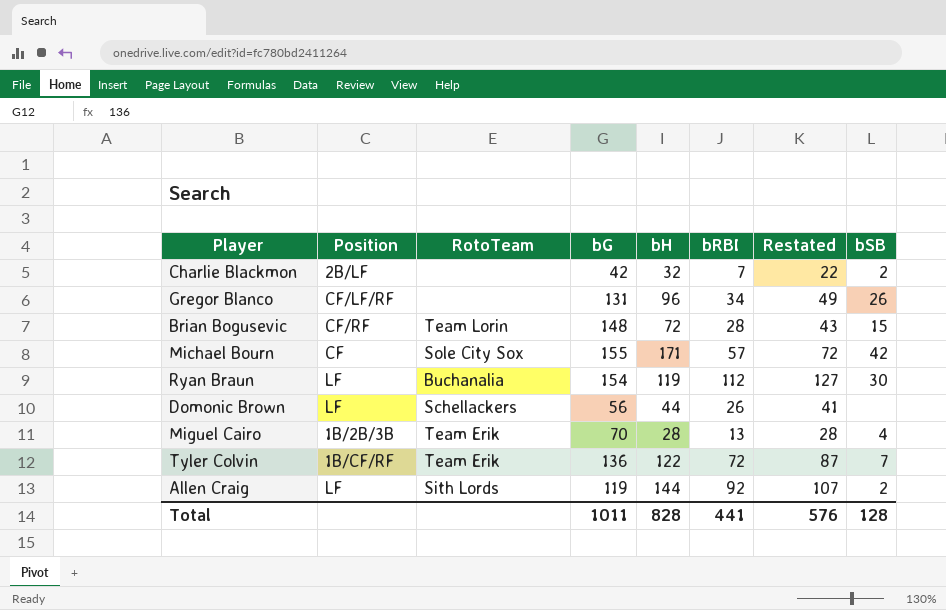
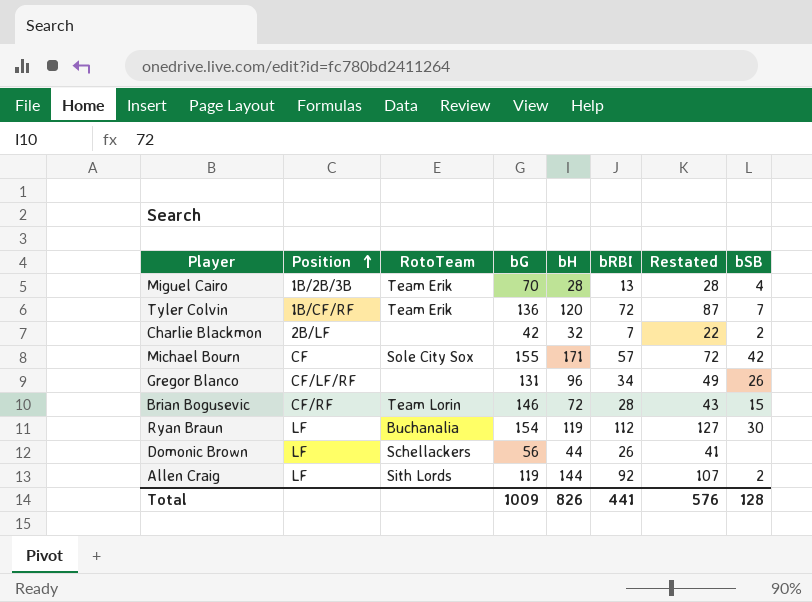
row order: none -> Position ascending
Tyler Colvin | bH: 122 -> 120
Brian Bogusevic | bG: 148 -> 146
Total | bG: 1011 -> 1009
Total | bH: 828 -> 826

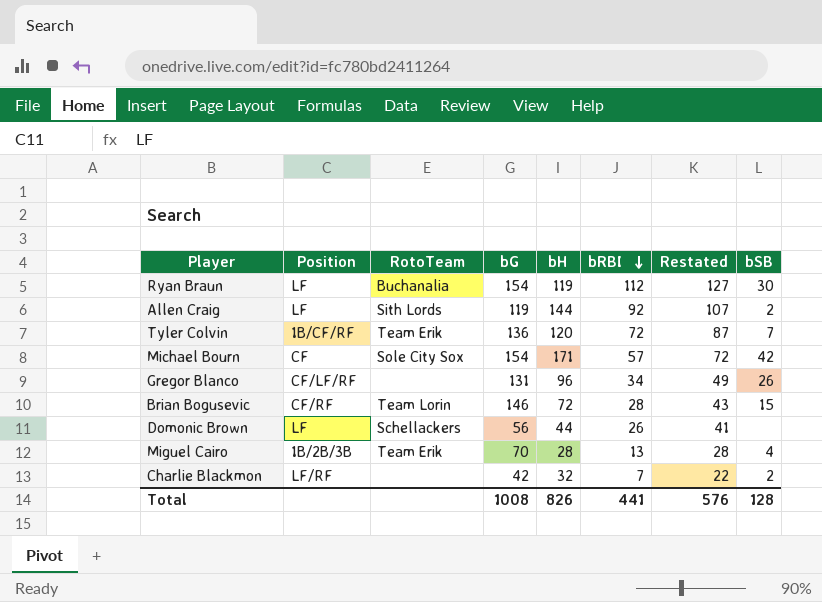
row order: Position ascending -> bRBI descending
Michael Bourn | bG: 155 -> 154
Charlie Blackmon | Position: 2B/LF -> LF/RF
Total | bG: 1009 -> 1008

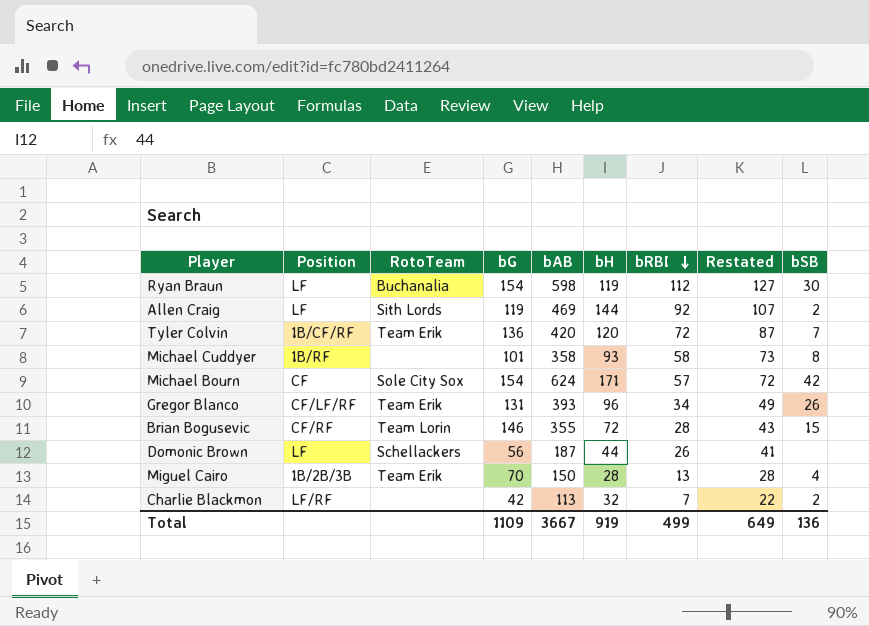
column bAB | position: none -> 5
row Michael Cuddyer: none -> 1B/RF | none | 101 | 358 | 93 | 58 | 73 | 8
Gregor Blanco | RotoTeam: none -> Team Erik
Total | bG: 1008 -> 1109
Total | bH: 826 -> 919
Total | bRBI: 441 -> 499
Total | Restated: 576 -> 649
Total | bSB: 128 -> 136

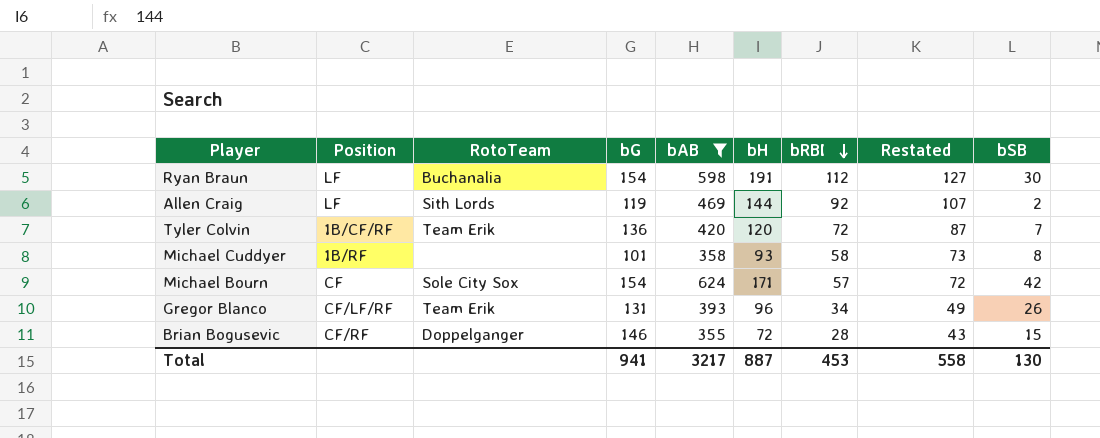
filter: none -> bAB >= 355
Ryan Braun | bH: 119 -> 191
Brian Bogusevic | RotoTeam: Team Lorin -> Doppelganger
Total | bG: 1109 -> 941
Total | bAB: 3667 -> 3217
Total | bH: 919 -> 887
Total | bRBI: 499 -> 453
Total | Restated: 649 -> 558
Total | bSB: 136 -> 130

